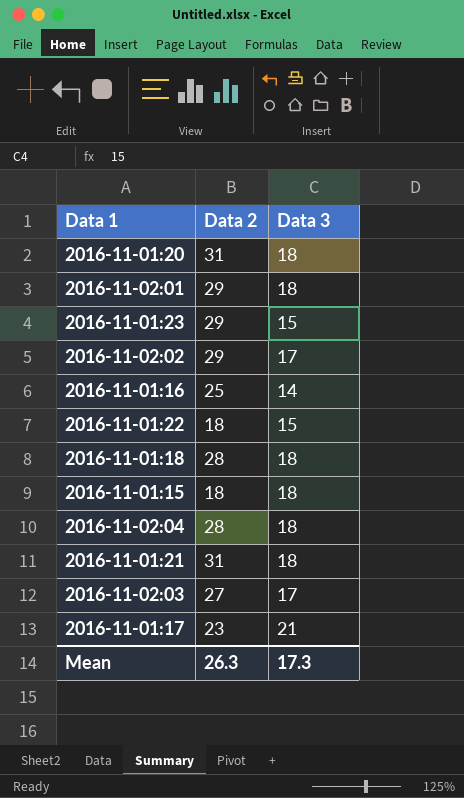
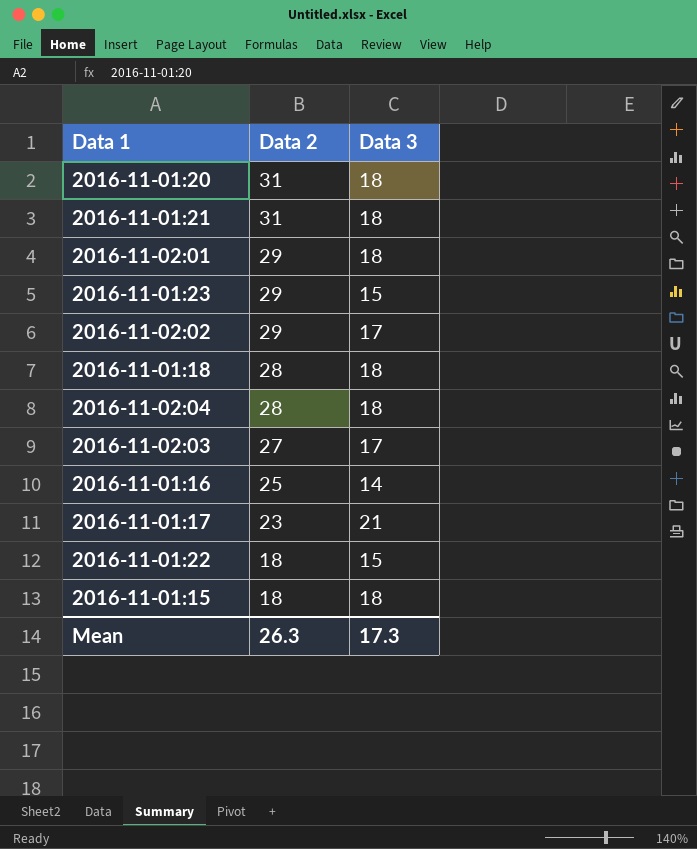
row order: none -> Data 2 descending

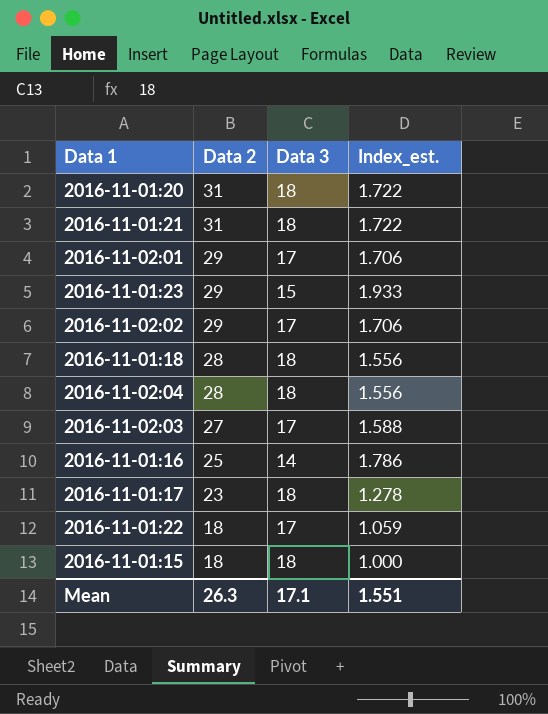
column Index_est. | formula: none -> [Data 2] / [Data 3]
2016-11-02:01 | Data 3: 18 -> 17
2016-11-01:17 | Data 3: 21 -> 18
2016-11-01:22 | Data 3: 15 -> 17
Mean | Data 3: 17.3 -> 17.1

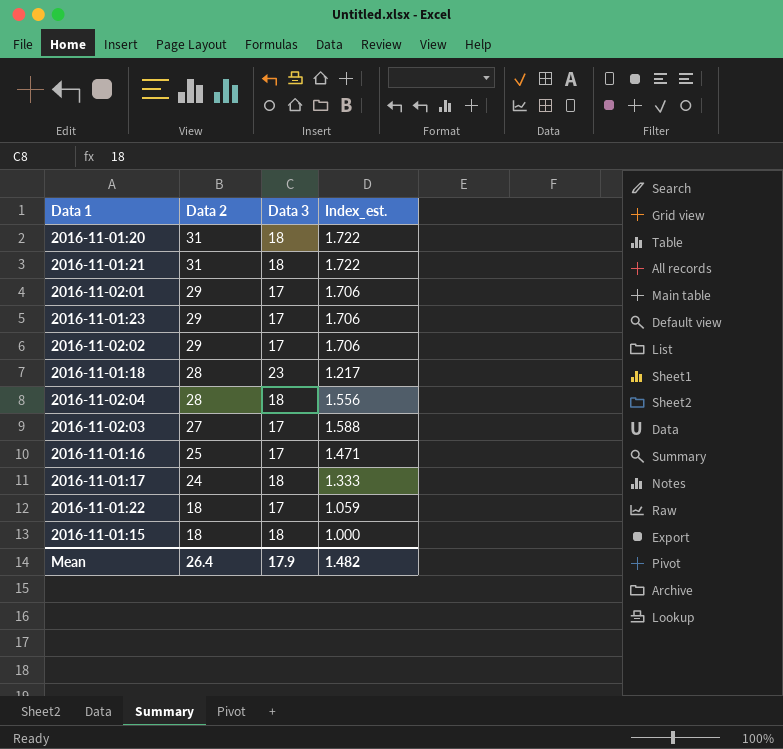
2016-11-01:23 | Data 3: 15 -> 17
2016-11-01:23 | Index_est.: 1.933 -> 1.706
2016-11-01:18 | Data 3: 18 -> 23
2016-11-01:18 | Index_est.: 1.556 -> 1.217
2016-11-01:16 | Data 3: 14 -> 17
2016-11-01:16 | Index_est.: 1.786 -> 1.471
2016-11-01:17 | Data 2: 23 -> 24
2016-11-01:17 | Index_est.: 1.278 -> 1.333
Mean | Data 2: 26.3 -> 26.4
Mean | Data 3: 17.1 -> 17.9
Mean | Index_est.: 1.551 -> 1.482

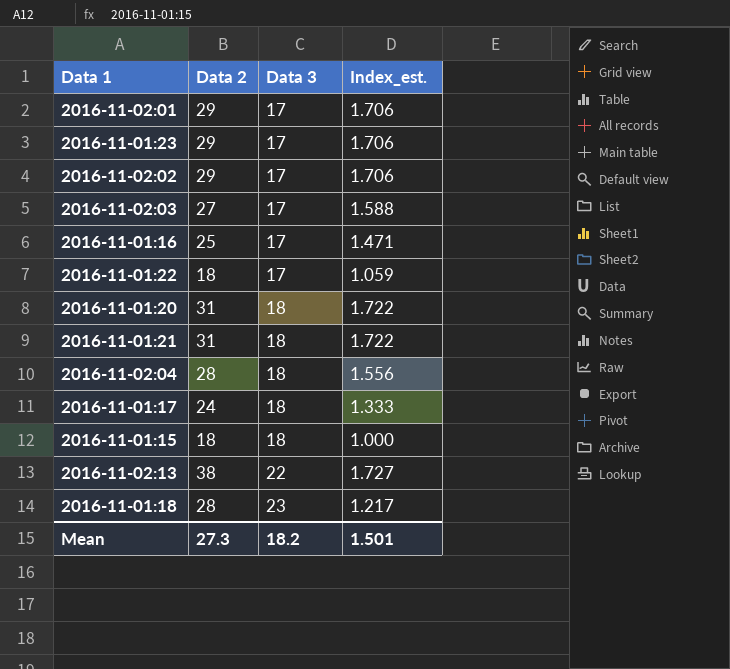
row order: Data 2 descending -> Data 3 ascending
row 2016-11-02:13: none -> 38 | 22 | 1.727
Mean | Data 2: 26.4 -> 27.3
Mean | Data 3: 17.9 -> 18.2
Mean | Index_est.: 1.482 -> 1.501

